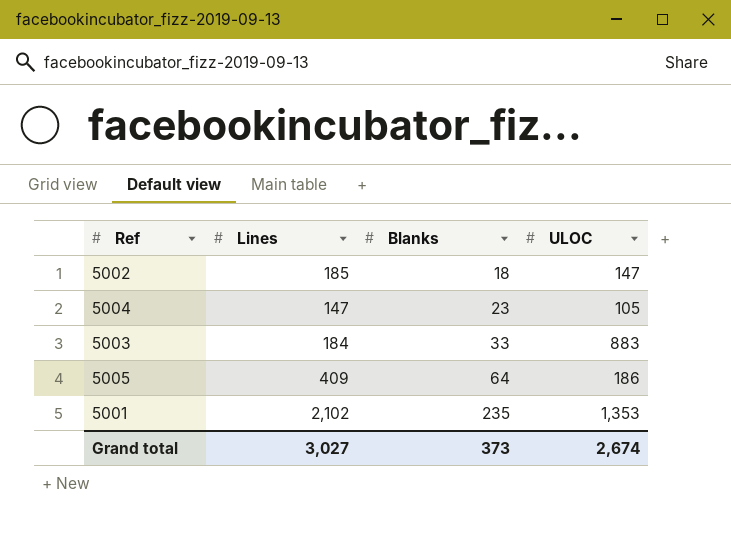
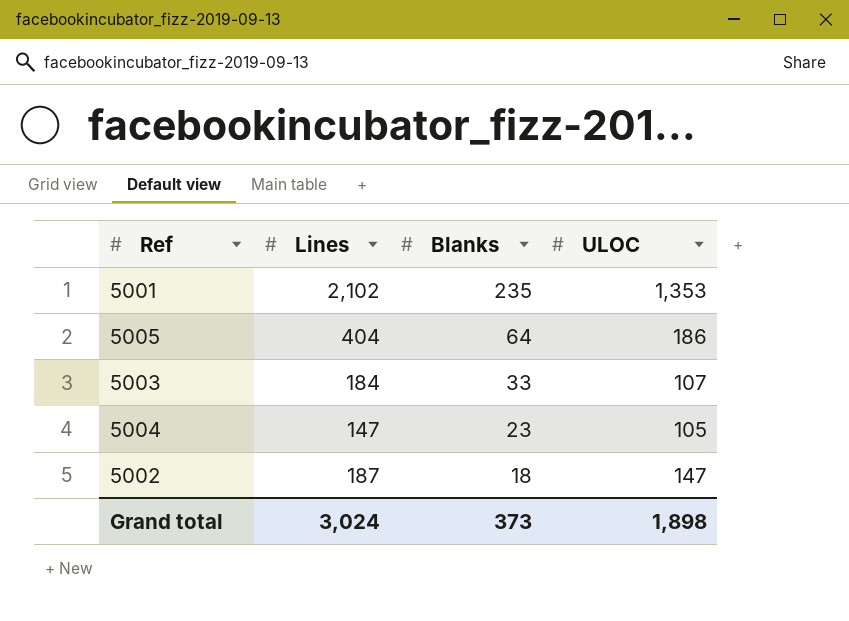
row order: Blanks ascending -> Blanks descending
5005 | Lines: 409 -> 404
5003 | ULOC: 883 -> 107
5002 | Lines: 185 -> 187
Grand total | Lines: 3,027 -> 3,024
Grand total | ULOC: 2,674 -> 1,898

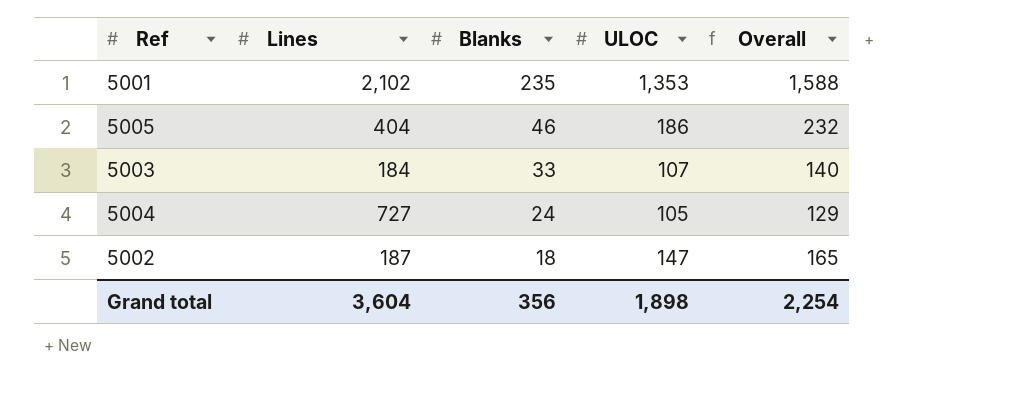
column Overall | formula: none -> [Blanks] + [ULOC]
5005 | Blanks: 64 -> 46
5004 | Lines: 147 -> 727
5004 | Blanks: 23 -> 24
Grand total | Lines: 3,024 -> 3,604
Grand total | Blanks: 373 -> 356

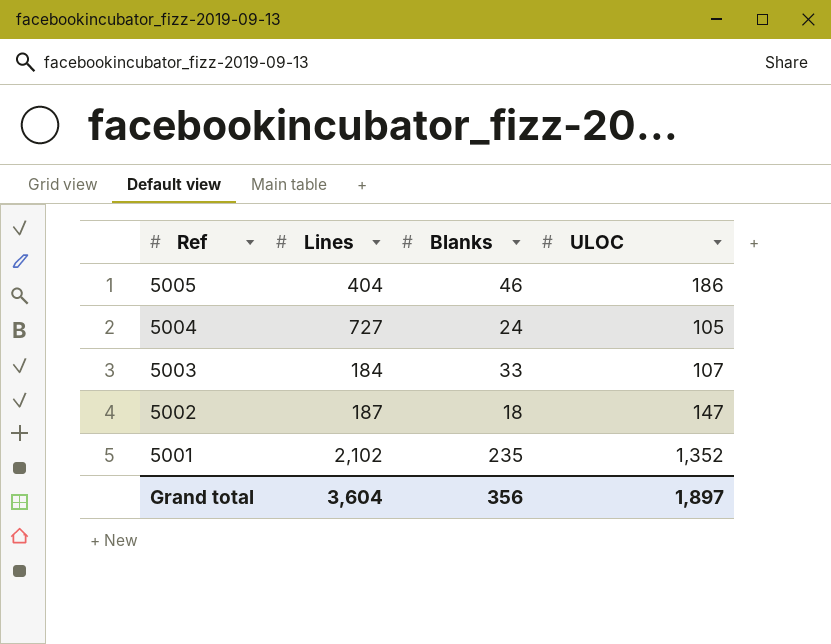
row order: Blanks descending -> Ref descending
column Overall | formula: [Blanks] + [ULOC] -> none
5001 | ULOC: 1,353 -> 1,352
Grand total | ULOC: 1,898 -> 1,897

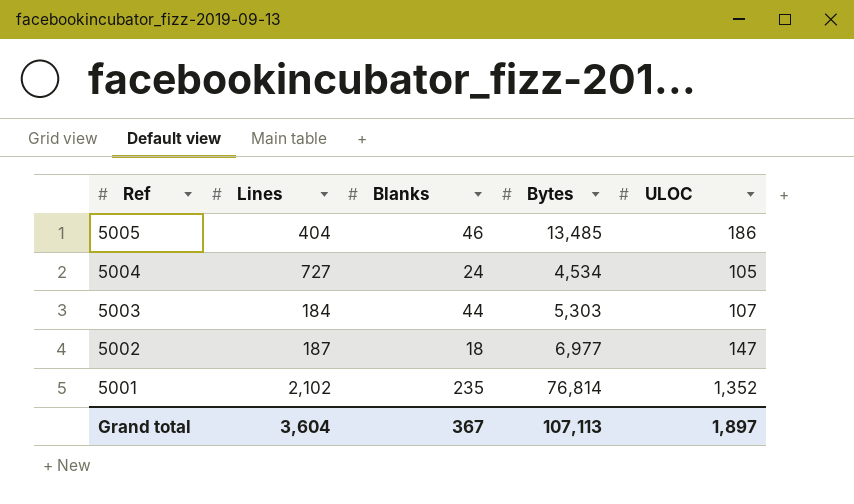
column Bytes | position: none -> 4
5003 | Blanks: 33 -> 44
Grand total | Blanks: 356 -> 367

